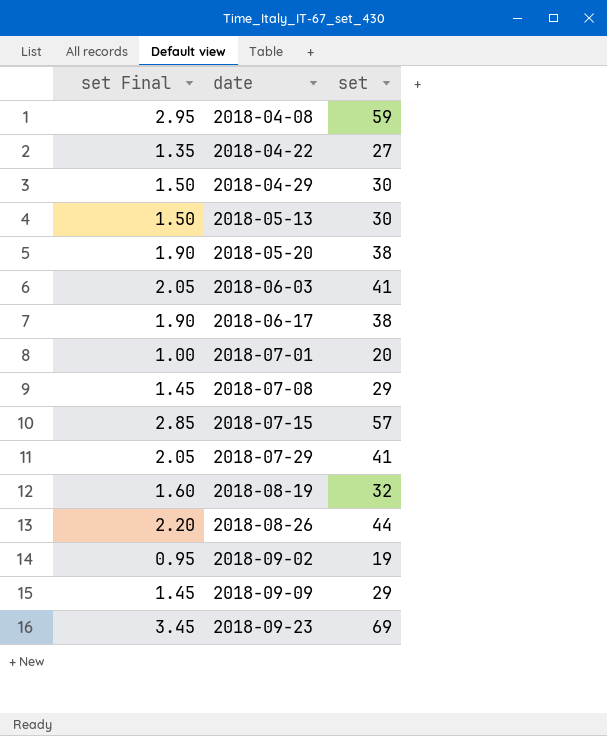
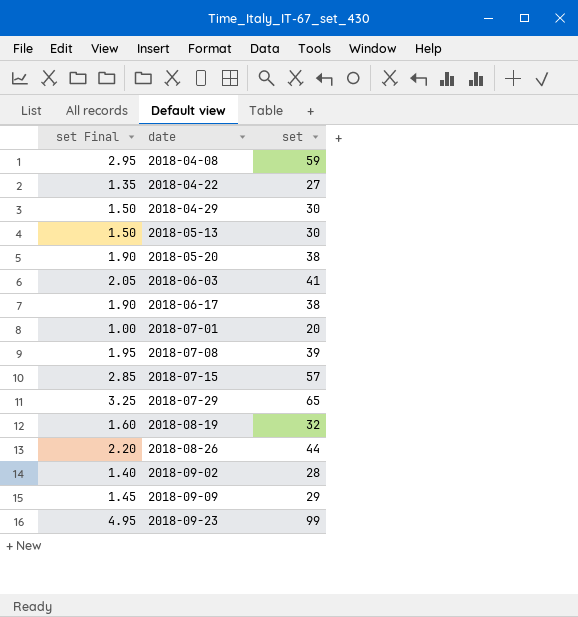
2018-07-08 | set Final: 1.45 -> 1.95
2018-07-08 | set: 29 -> 39
2018-07-29 | set Final: 2.05 -> 3.25
2018-07-29 | set: 41 -> 65
2018-09-02 | set Final: 0.95 -> 1.40
2018-09-02 | set: 19 -> 28
2018-09-23 | set Final: 3.45 -> 4.95
2018-09-23 | set: 69 -> 99

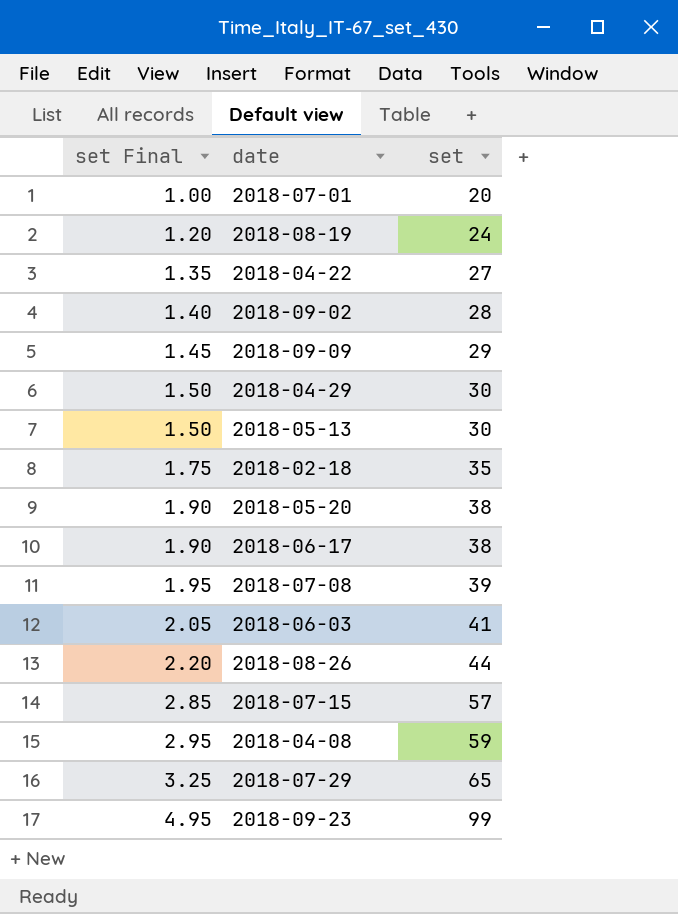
row order: date ascending -> set Final ascending
2018-08-19 | set Final: 1.60 -> 1.20
2018-08-19 | set: 32 -> 24
row 2018-02-18: none -> 1.75 | 35

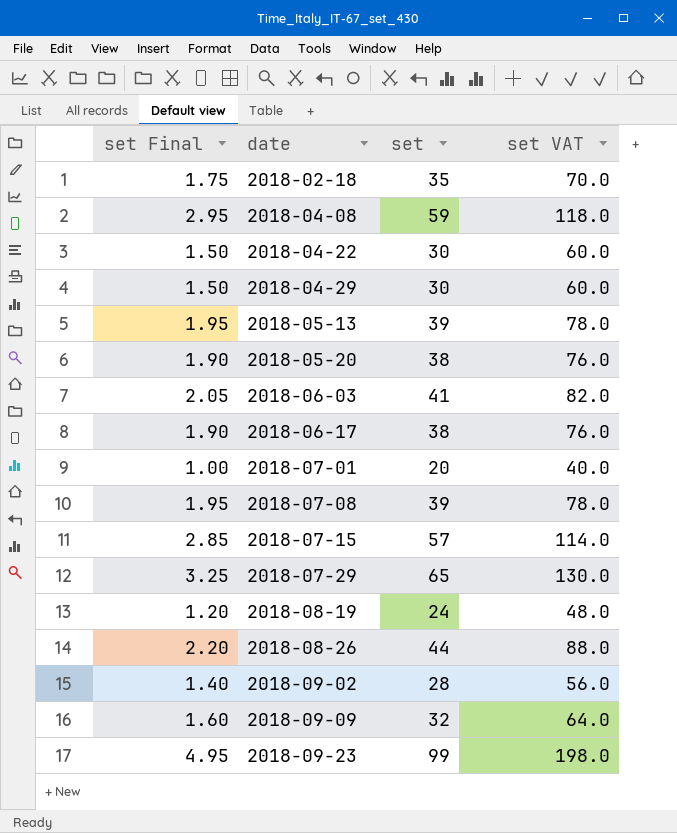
row order: set Final ascending -> date ascending
column set VAT | formula: none -> [set] * 2
2018-04-22 | set Final: 1.35 -> 1.50
2018-04-22 | set: 27 -> 30
2018-05-13 | set Final: 1.50 -> 1.95
2018-05-13 | set: 30 -> 39
2018-09-09 | set Final: 1.45 -> 1.60
2018-09-09 | set: 29 -> 32

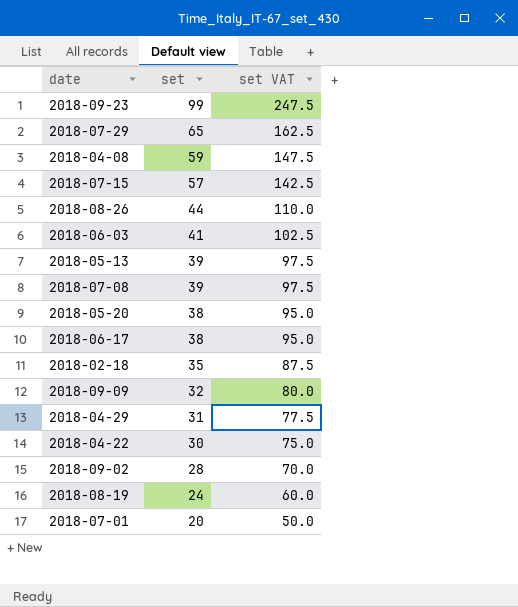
row order: date ascending -> set descending
column set Final | formula: [set] * 0.05 -> none
column set VAT | formula: [set] * 2 -> [set] * 2.5
2018-04-29 | set: 30 -> 31

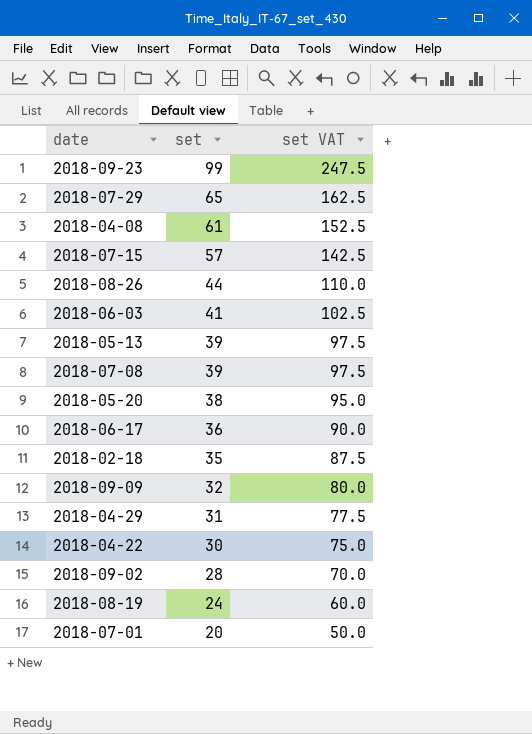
2018-04-08 | set: 59 -> 61
2018-04-08 | set VAT: 147.5 -> 152.5
2018-06-17 | set: 38 -> 36
2018-06-17 | set VAT: 95.0 -> 90.0

